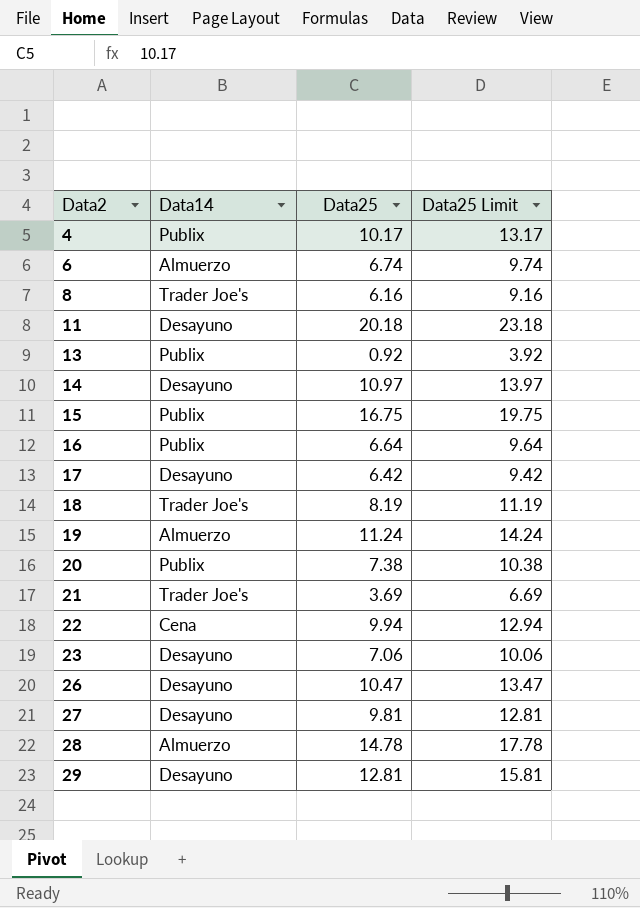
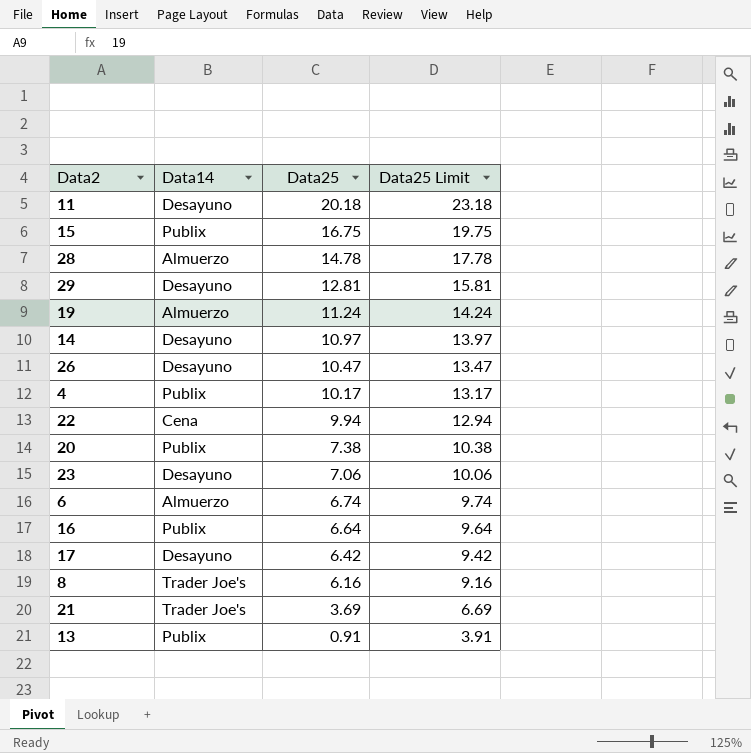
row order: Data2 ascending -> Data25 descending
row 18: Trader Joe's | 8.19 | 11.19 -> none
row 27: Desayuno | 9.81 | 12.81 -> none
13 | Data25: 0.92 -> 0.91
13 | Data25 Limit: 3.92 -> 3.91

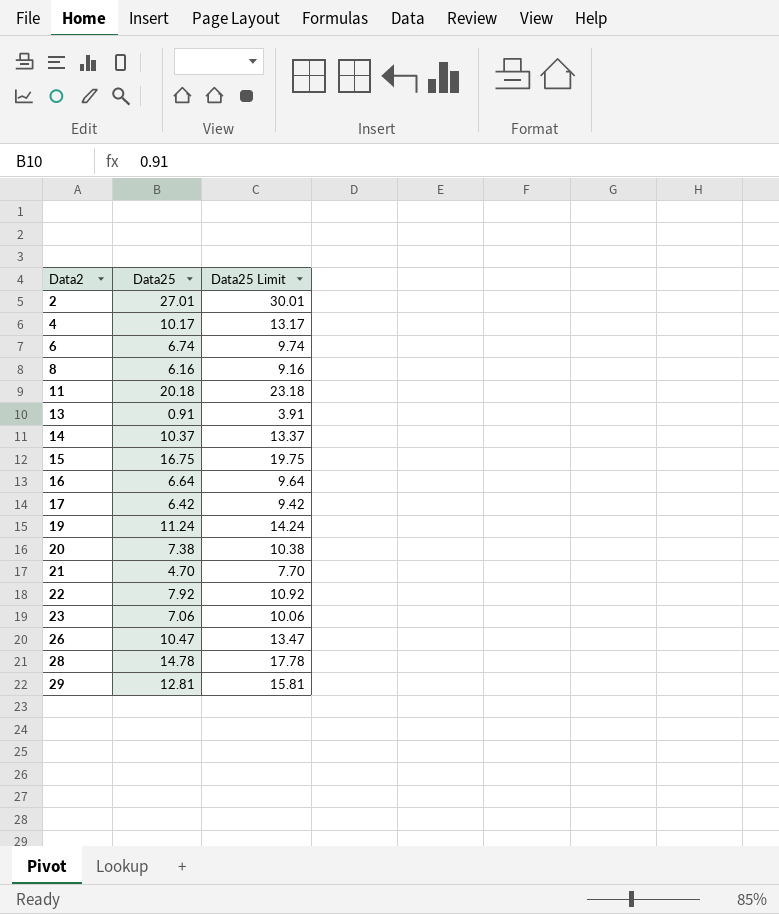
row order: Data25 descending -> Data2 ascending
column Data14 | position: 2 -> none
row 2: none -> 27.01 | 30.01
14 | Data25: 10.97 -> 10.37
14 | Data25 Limit: 13.97 -> 13.37
21 | Data25: 3.69 -> 4.70
21 | Data25 Limit: 6.69 -> 7.70
22 | Data25: 9.94 -> 7.92
22 | Data25 Limit: 12.94 -> 10.92

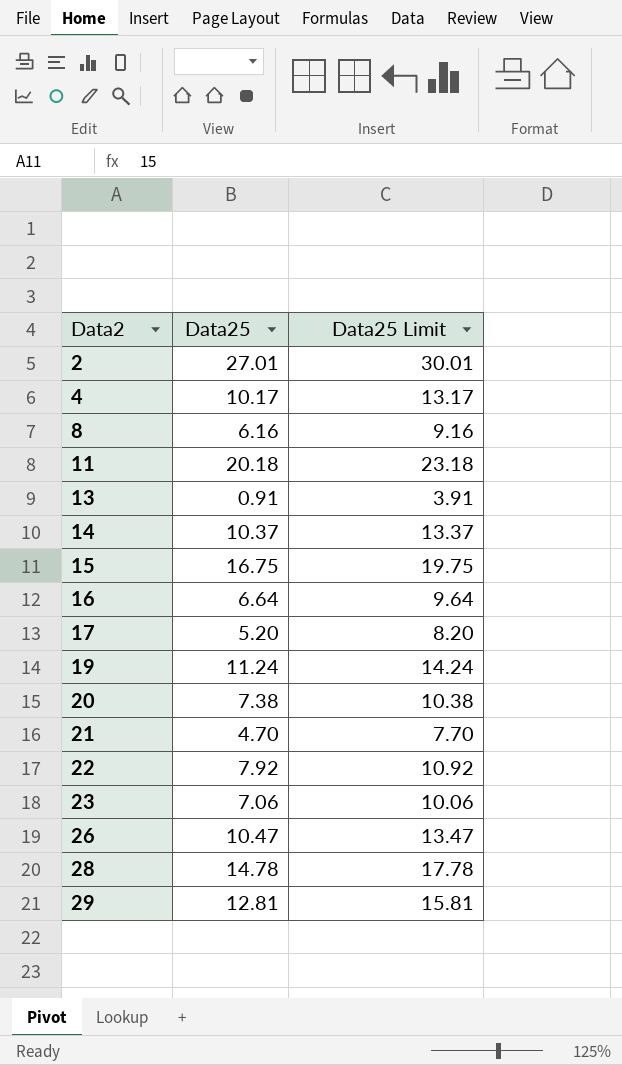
row 6: 6.74 | 9.74 -> none
17 | Data25: 6.42 -> 5.20
17 | Data25 Limit: 9.42 -> 8.20

